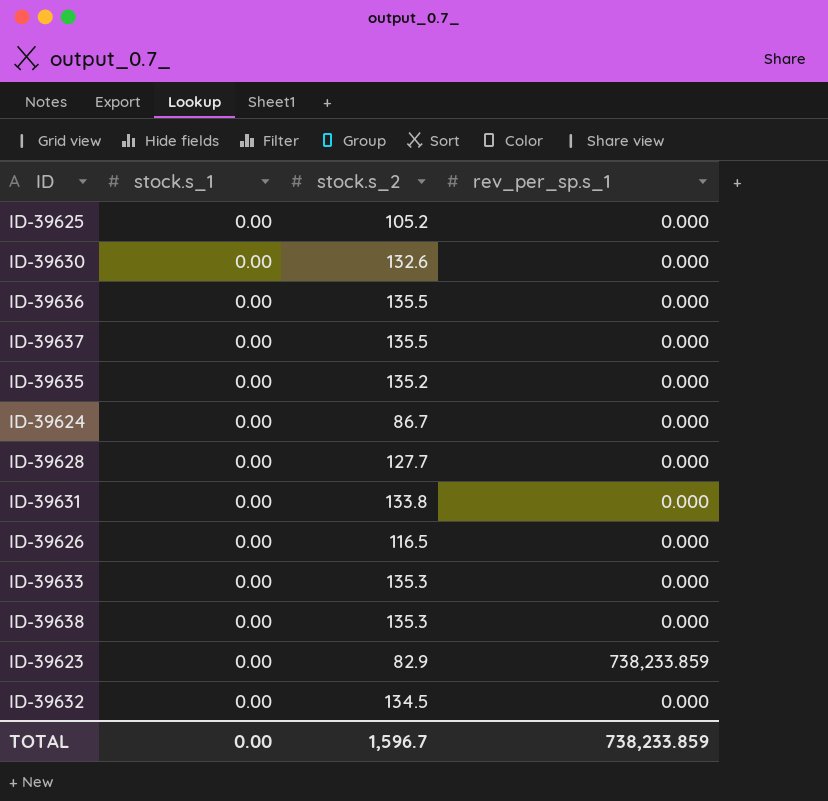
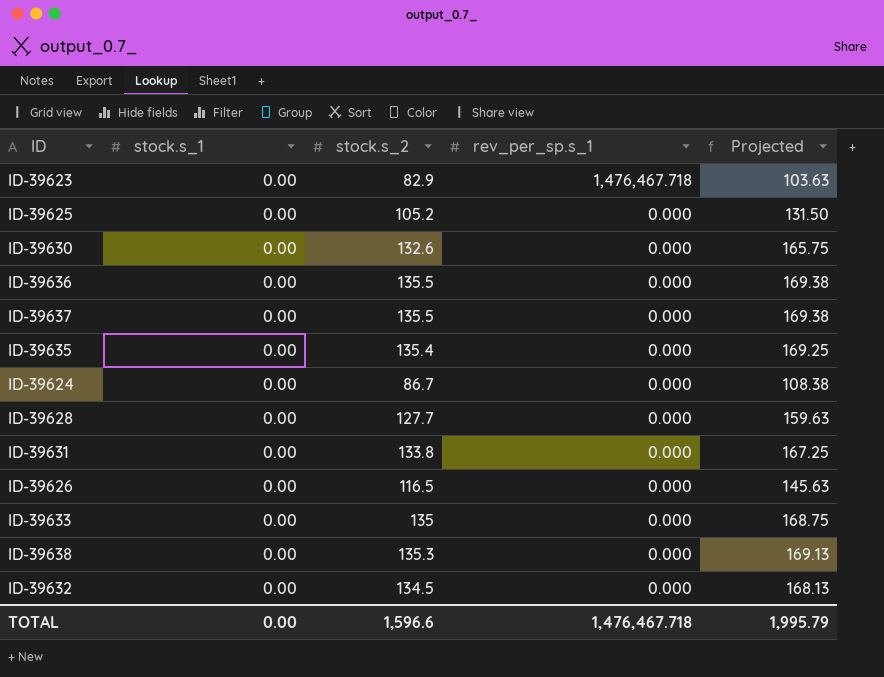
row order: none -> rev_per_sp.s_1 descending
column Projected | formula: none -> [stock.s_2] * 1.25
ID-39623 | rev_per_sp.s_1: 738,233.859 -> 1,476,467.718
ID-39635 | stock.s_2: 135.2 -> 135.4
ID-39633 | stock.s_2: 135.3 -> 135
TOTAL | stock.s_2: 1,596.7 -> 1,596.6
TOTAL | rev_per_sp.s_1: 738,233.859 -> 1,476,467.718

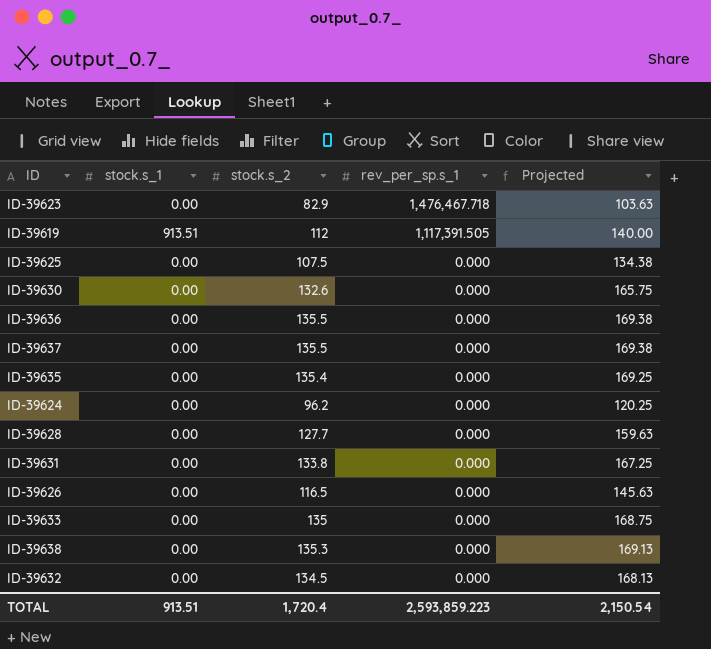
row ID-39619: none -> 913.51 | 112 | 1,117,391.505 | 140.00
ID-39625 | stock.s_2: 105.2 -> 107.5
ID-39625 | Projected: 131.50 -> 134.38
ID-39624 | stock.s_2: 86.7 -> 96.2
ID-39624 | Projected: 108.38 -> 120.25
TOTAL | stock.s_1: 0.00 -> 913.51
TOTAL | stock.s_2: 1,596.6 -> 1,720.4
TOTAL | rev_per_sp.s_1: 1,476,467.718 -> 2,593,859.223
TOTAL | Projected: 1,995.79 -> 2,150.54

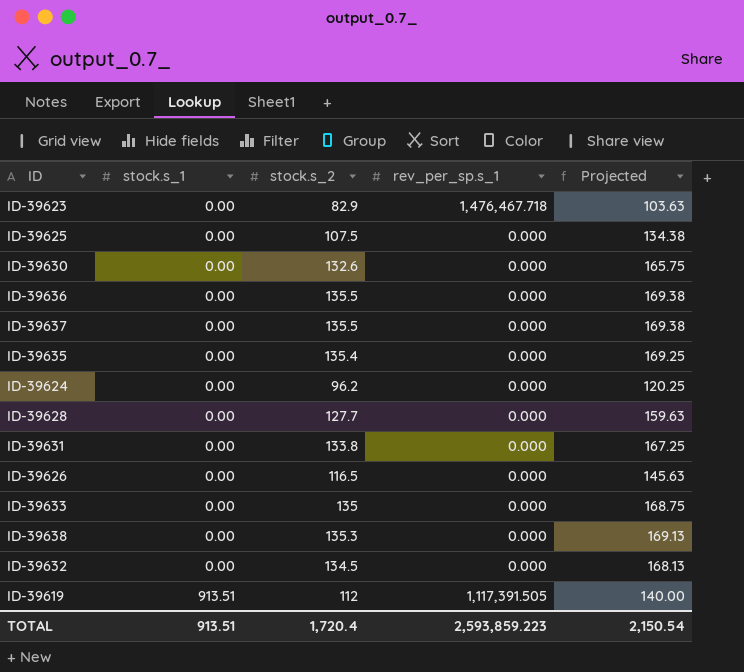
row order: rev_per_sp.s_1 descending -> stock.s_1 ascending

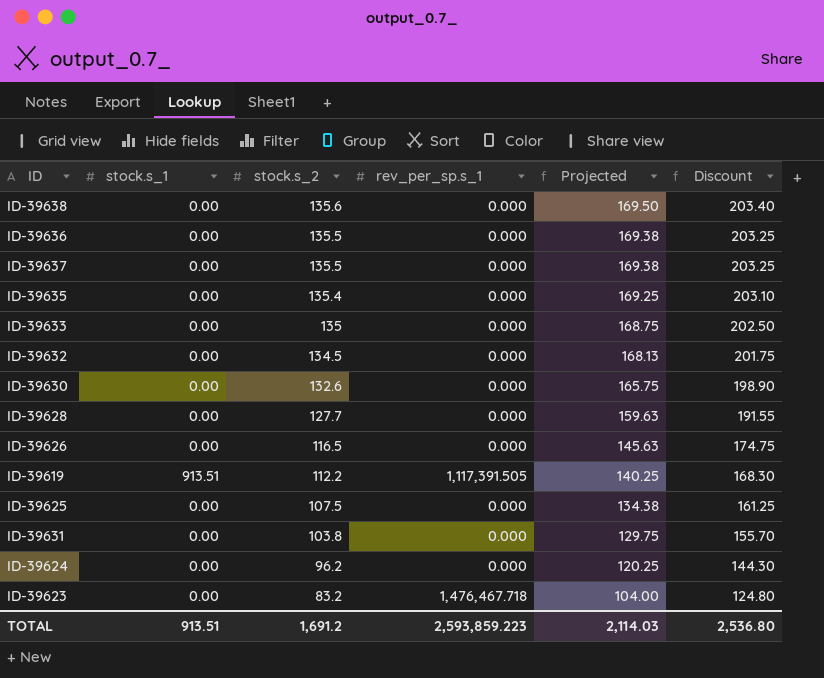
row order: stock.s_1 ascending -> stock.s_2 descending
column Discount | formula: none -> [stock.s_2] * 1.5
ID-39638 | stock.s_2: 135.3 -> 135.6
ID-39638 | Projected: 169.13 -> 169.50
ID-39619 | stock.s_2: 112 -> 112.2
ID-39619 | Projected: 140.00 -> 140.25
ID-39631 | stock.s_2: 133.8 -> 103.8
ID-39631 | Projected: 167.25 -> 129.75
ID-39623 | stock.s_2: 82.9 -> 83.2
ID-39623 | Projected: 103.63 -> 104.00
TOTAL | stock.s_2: 1,720.4 -> 1,691.2
TOTAL | Projected: 2,150.54 -> 2,114.03

